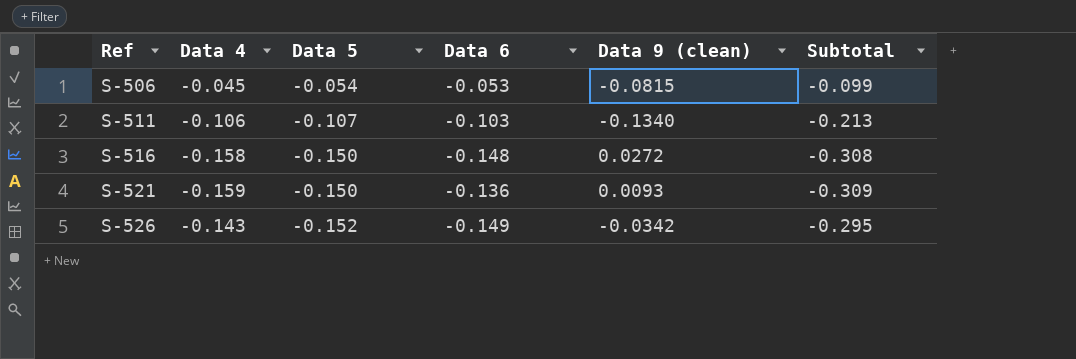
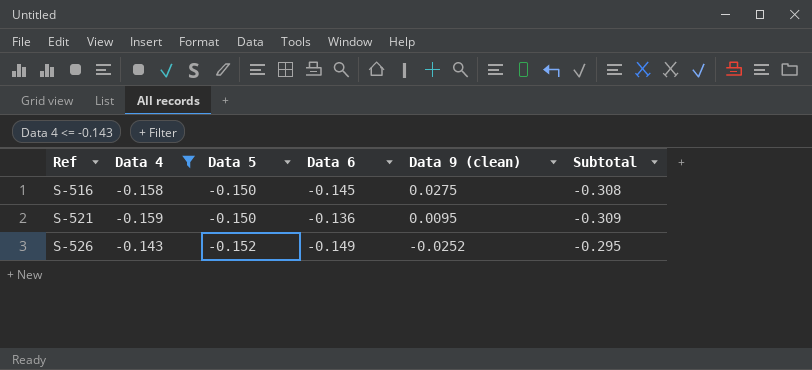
filter: none -> Data 4 <= -0.143
S-516 | Data 6: -0.148 -> -0.145
S-516 | Data 9 (clean): 0.0272 -> 0.0275
S-521 | Data 9 (clean): 0.0093 -> 0.0095
S-526 | Data 9 (clean): -0.0342 -> -0.0252

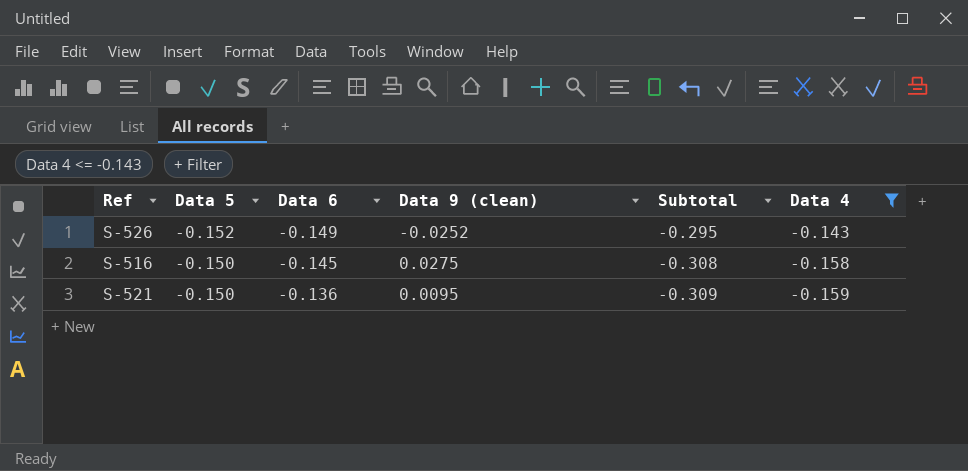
row order: Ref ascending -> Data 5 ascending
column Data 4 | position: 2 -> 6

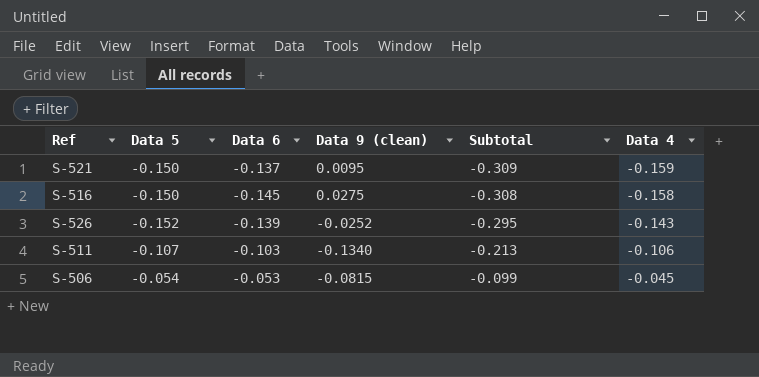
filter: Data 4 <= -0.143 -> none
row order: Data 5 ascending -> Subtotal ascending
S-521 | Data 6: -0.136 -> -0.137
S-526 | Data 6: -0.149 -> -0.139

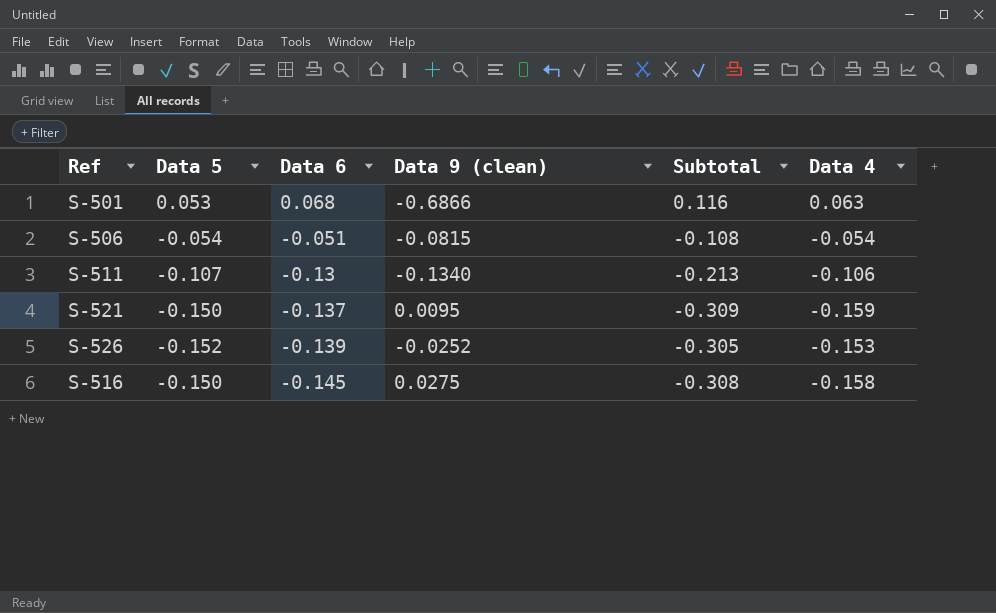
row order: Subtotal ascending -> Data 6 descending
row S-501: none -> 0.053 | 0.068 | -0.6866 | 0.116 | 0.063
S-506 | Data 6: -0.053 -> -0.051
S-506 | Subtotal: -0.099 -> -0.108
S-506 | Data 4: -0.045 -> -0.054
S-511 | Data 6: -0.103 -> -0.13
S-526 | Subtotal: -0.295 -> -0.305
S-526 | Data 4: -0.143 -> -0.153

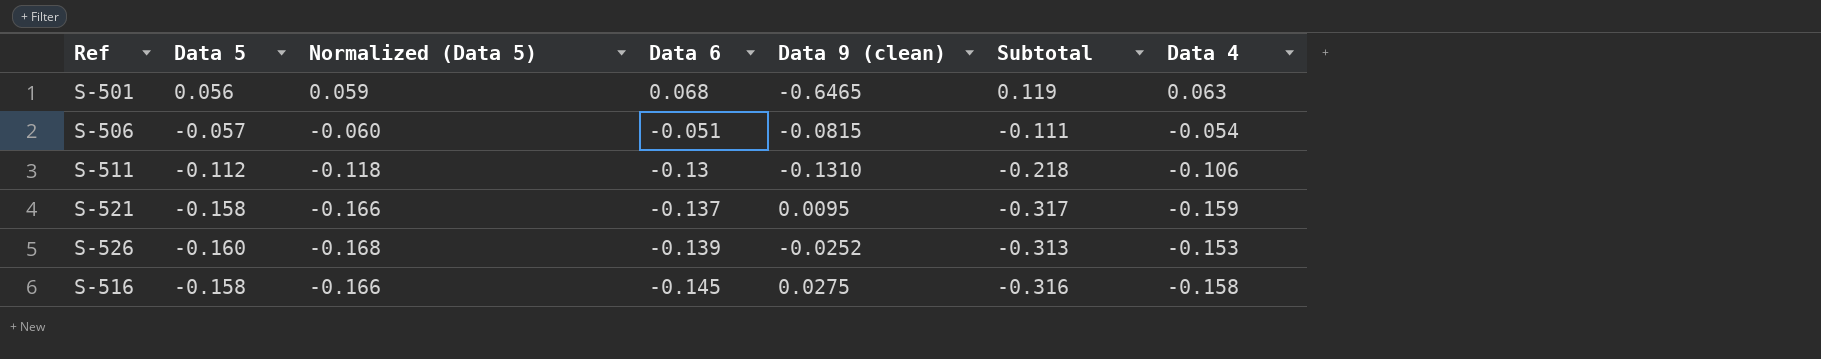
column Normalized (Data 5) | formula: none -> [Data 5] * 1.05
S-501 | Data 5: 0.053 -> 0.056
S-501 | Data 9 (clean): -0.6866 -> -0.6465
S-501 | Subtotal: 0.116 -> 0.119
S-506 | Data 5: -0.054 -> -0.057
S-506 | Subtotal: -0.108 -> -0.111
S-511 | Data 5: -0.107 -> -0.112
S-511 | Data 9 (clean): -0.1340 -> -0.1310
S-511 | Subtotal: -0.213 -> -0.218
S-521 | Data 5: -0.150 -> -0.158
S-521 | Subtotal: -0.309 -> -0.317
S-526 | Data 5: -0.152 -> -0.160
S-526 | Subtotal: -0.305 -> -0.313
S-516 | Data 5: -0.150 -> -0.158
S-516 | Subtotal: -0.308 -> -0.316

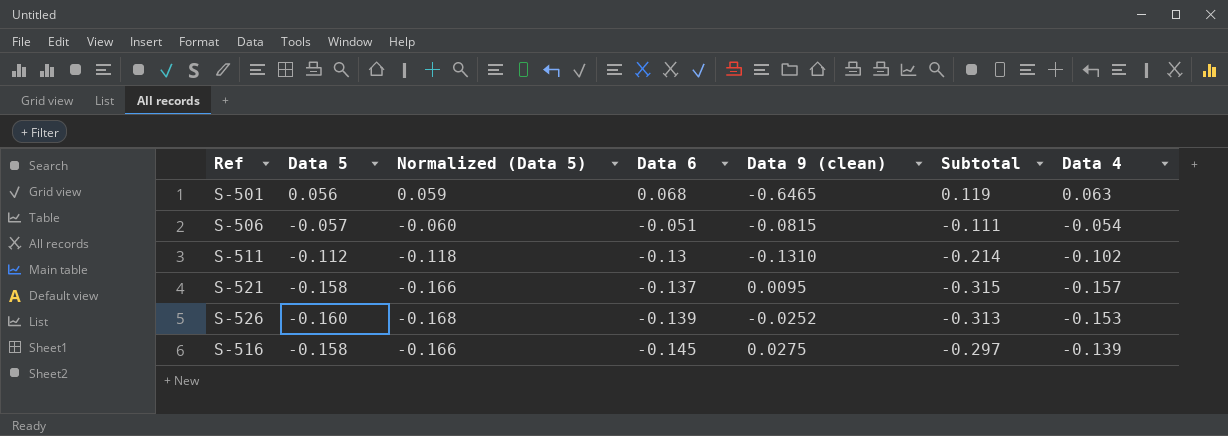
S-511 | Subtotal: -0.218 -> -0.214
S-511 | Data 4: -0.106 -> -0.102
S-521 | Subtotal: -0.317 -> -0.315
S-521 | Data 4: -0.159 -> -0.157
S-516 | Subtotal: -0.316 -> -0.297
S-516 | Data 4: -0.158 -> -0.139

